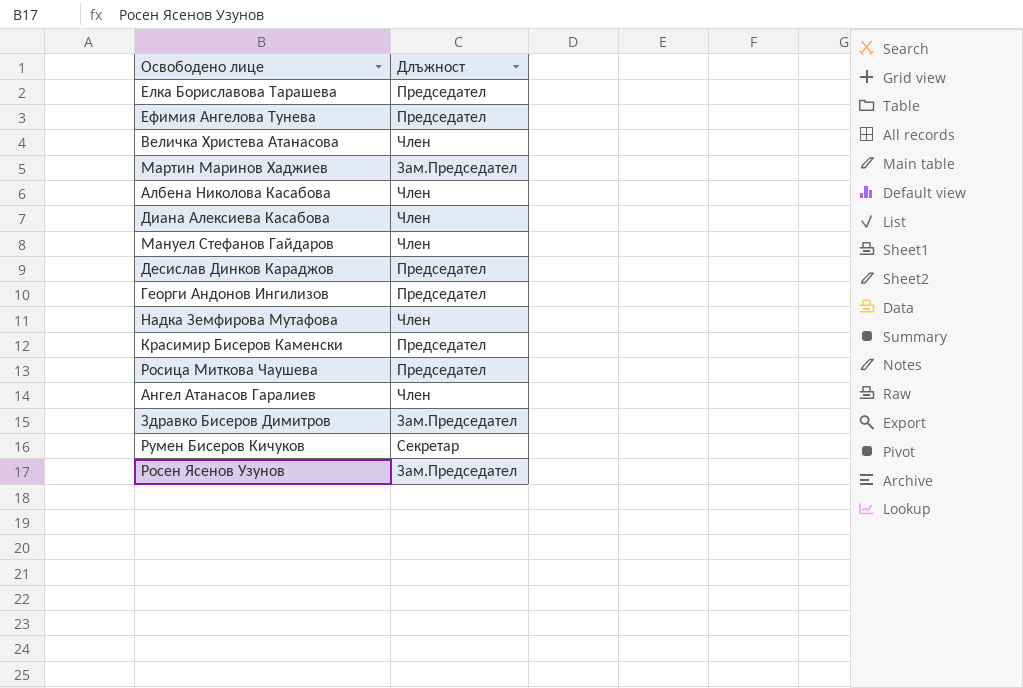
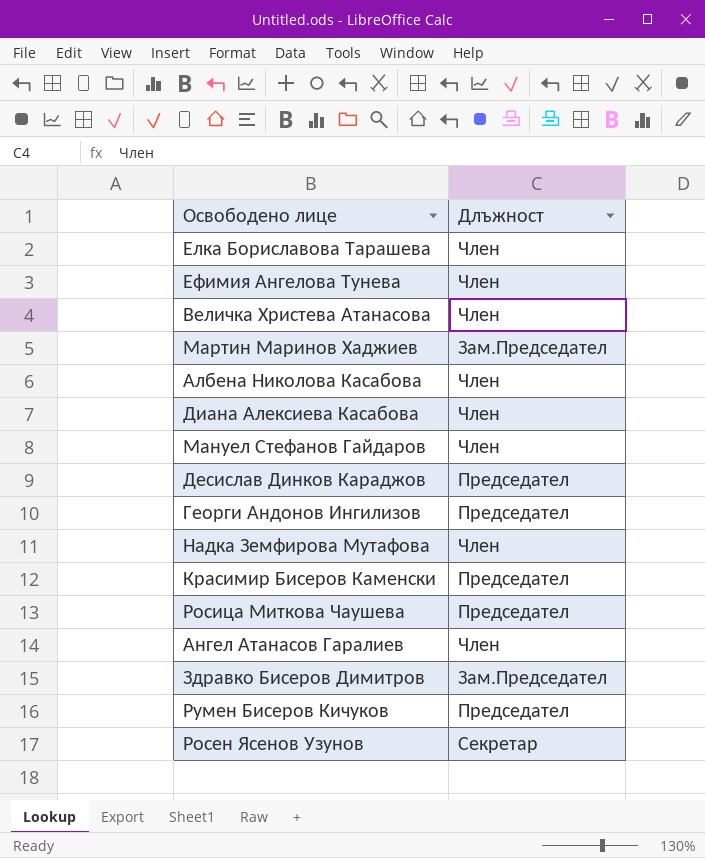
Елка Бориславова Тарашева | Длъжност: Председател -> Член
Ефимия Ангелова Тунева | Длъжност: Председател -> Член
Румен Бисеров Кичуков | Длъжност: Секретар -> Председател
Росен Ясенов Узунов | Длъжност: Зам.Председател -> Секретар

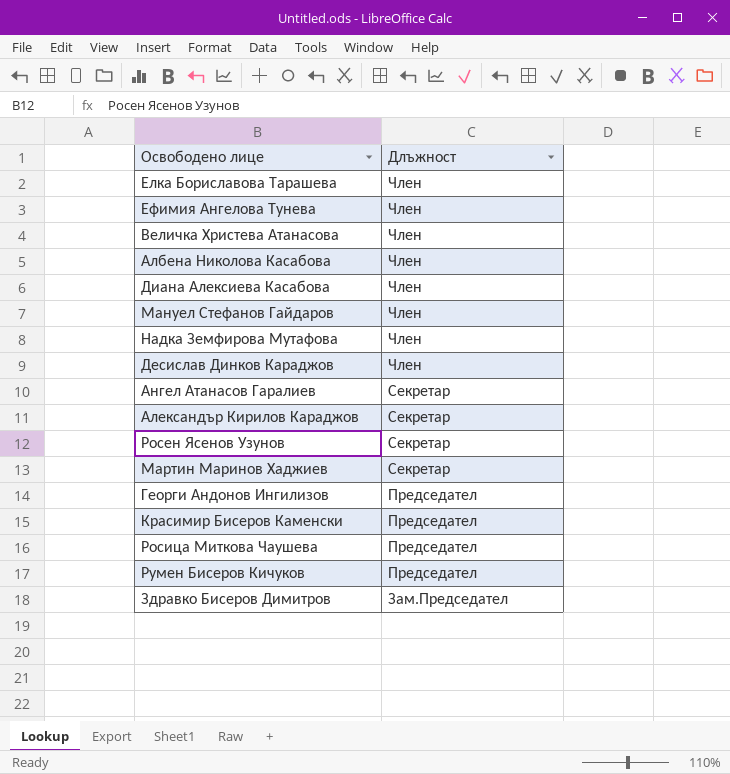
row order: none -> Длъжност descending
Десислав Динков Караджов | Длъжност: Председател -> Член
Ангел Атанасов Гаралиев | Длъжност: Член -> Секретар
row Александър Кирилов Караджов: none -> Секретар
Мартин Маринов Хаджиев | Длъжност: Зам.Председател -> Секретар

